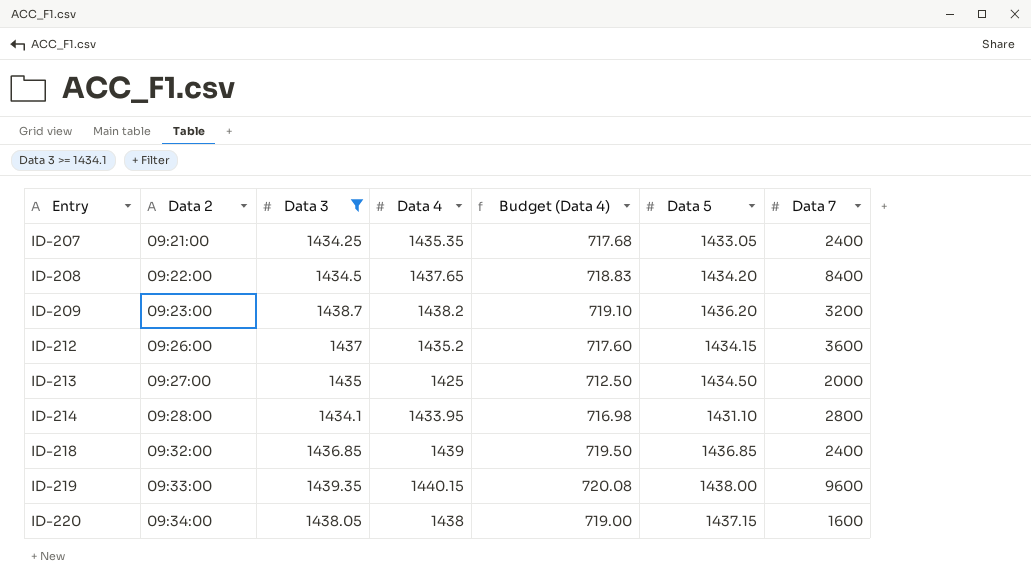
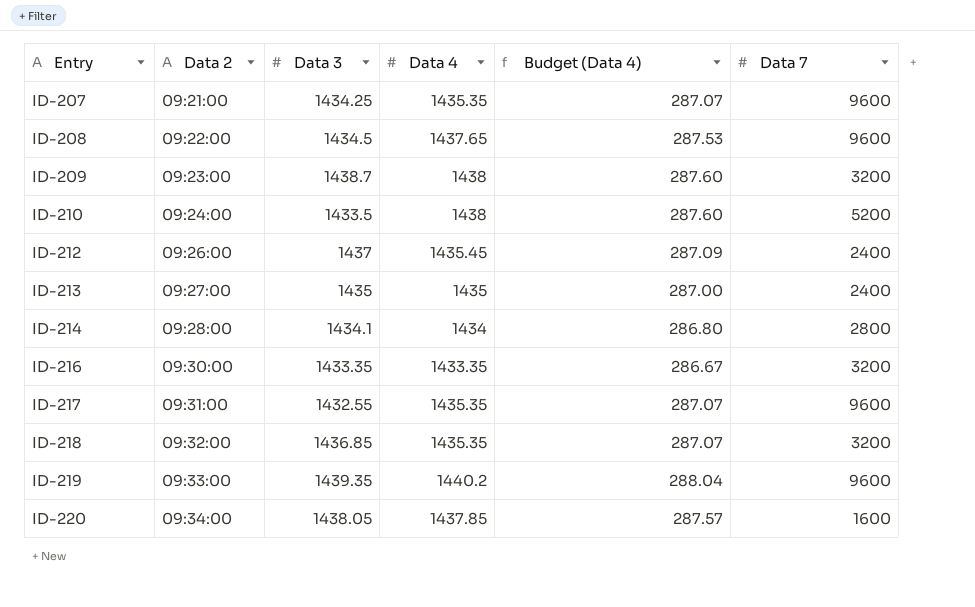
filter: Data 3 >= 1434.1 -> none
column Data 5 | position: 6 -> none
column Budget (Data 4) | formula: [Data 4] * 0.5 -> [Data 4] * 0.2
ID-207 | Data 7: 2400 -> 9600
ID-208 | Data 7: 8400 -> 9600
ID-209 | Data 4: 1438.2 -> 1438
ID-212 | Data 4: 1435.2 -> 1435.45
ID-212 | Data 7: 3600 -> 2400
ID-213 | Data 4: 1425 -> 1435
ID-213 | Data 7: 2000 -> 2400
ID-214 | Data 4: 1433.95 -> 1434
ID-218 | Data 4: 1439 -> 1435.35
ID-218 | Data 7: 2400 -> 3200
ID-219 | Data 4: 1440.15 -> 1440.2
ID-220 | Data 4: 1438 -> 1437.85

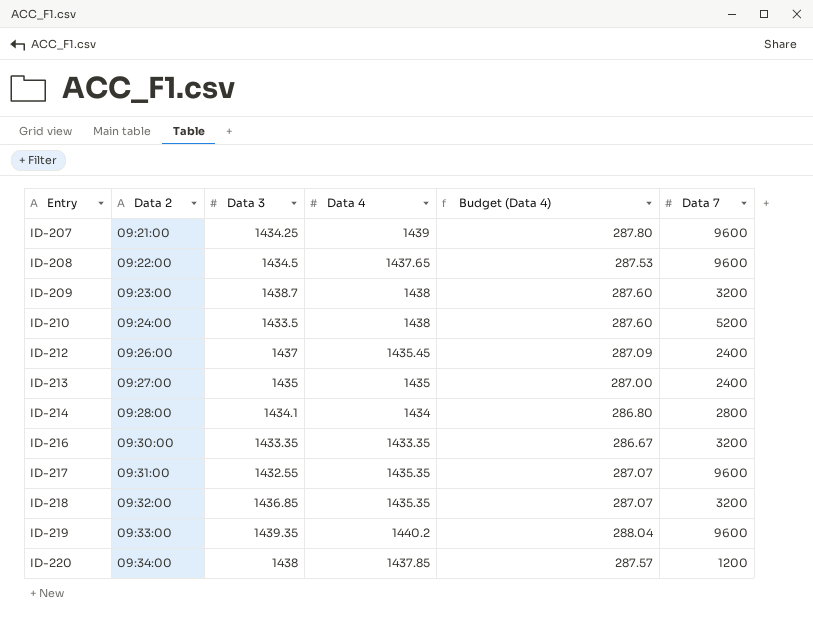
ID-207 | Data 4: 1435.35 -> 1439
ID-207 | Budget (Data 4): 287.07 -> 287.80
ID-220 | Data 3: 1438.05 -> 1438
ID-220 | Data 7: 1600 -> 1200

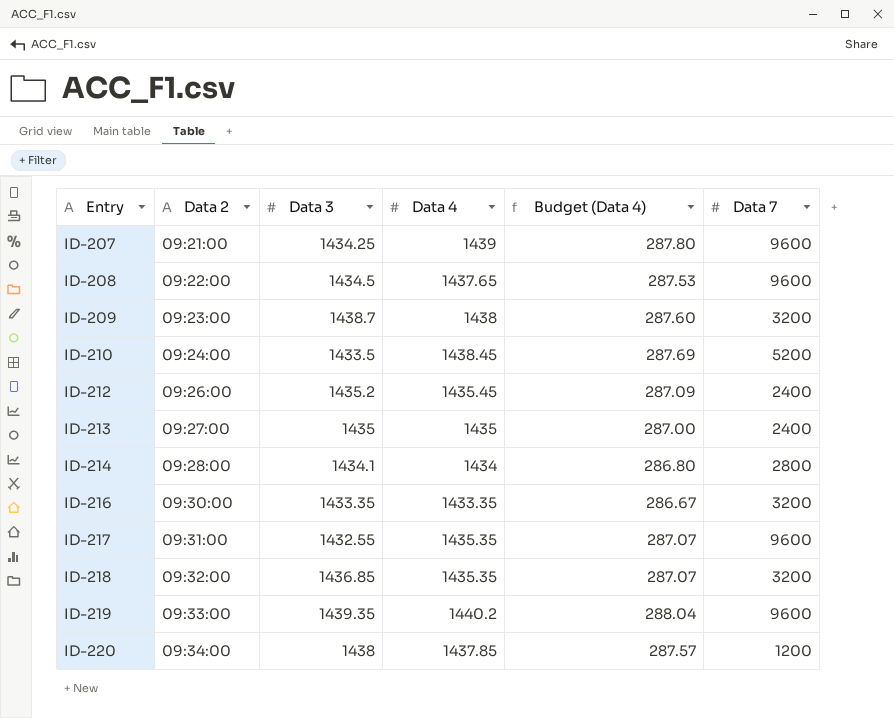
ID-210 | Data 4: 1438 -> 1438.45
ID-210 | Budget (Data 4): 287.60 -> 287.69
ID-212 | Data 3: 1437 -> 1435.2

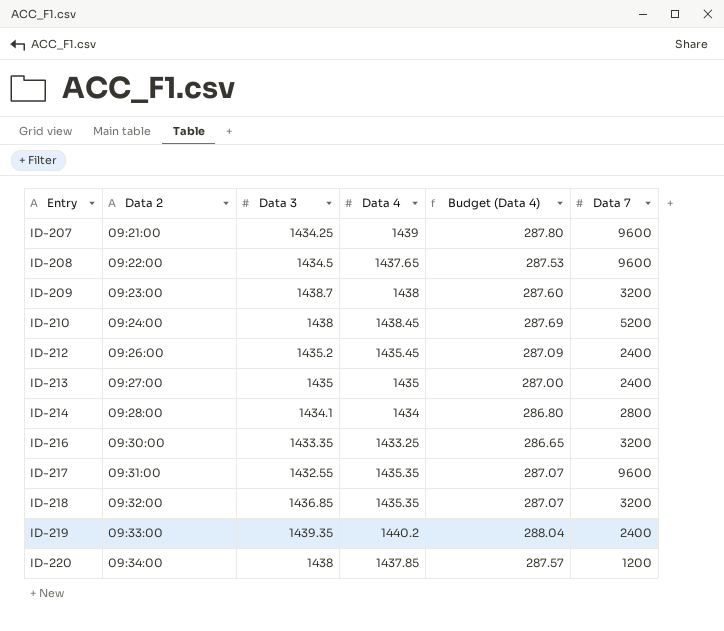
ID-210 | Data 3: 1433.5 -> 1438
ID-216 | Data 4: 1433.35 -> 1433.25
ID-216 | Budget (Data 4): 286.67 -> 286.65
ID-219 | Data 7: 9600 -> 2400

